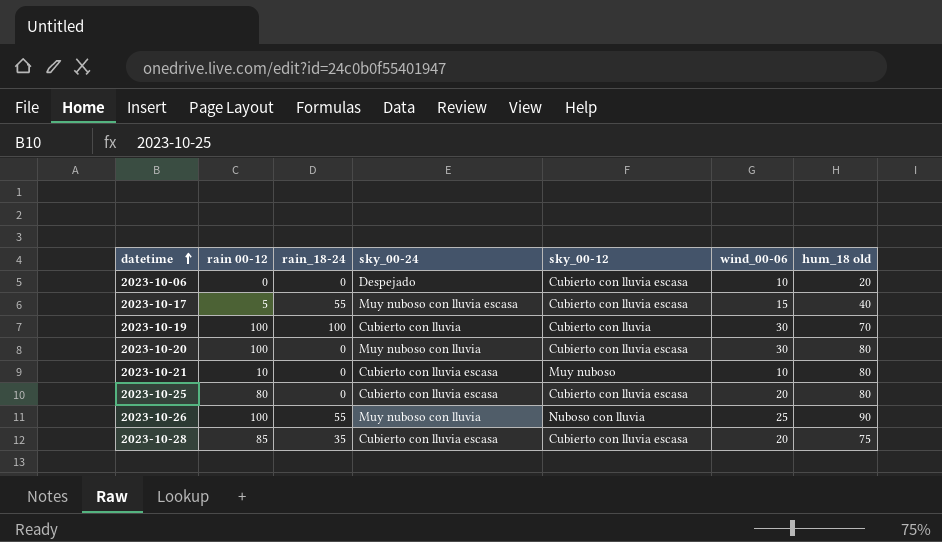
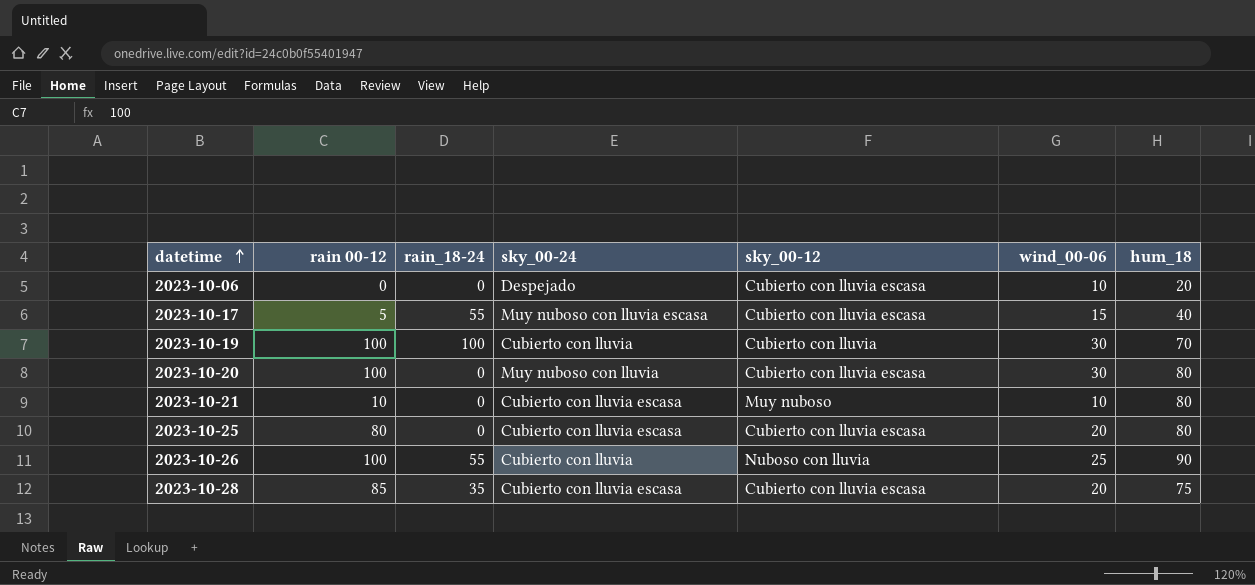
column name: hum_18 old -> hum_18
2023-10-26 | sky_00-24: Muy nuboso con lluvia -> Cubierto con lluvia

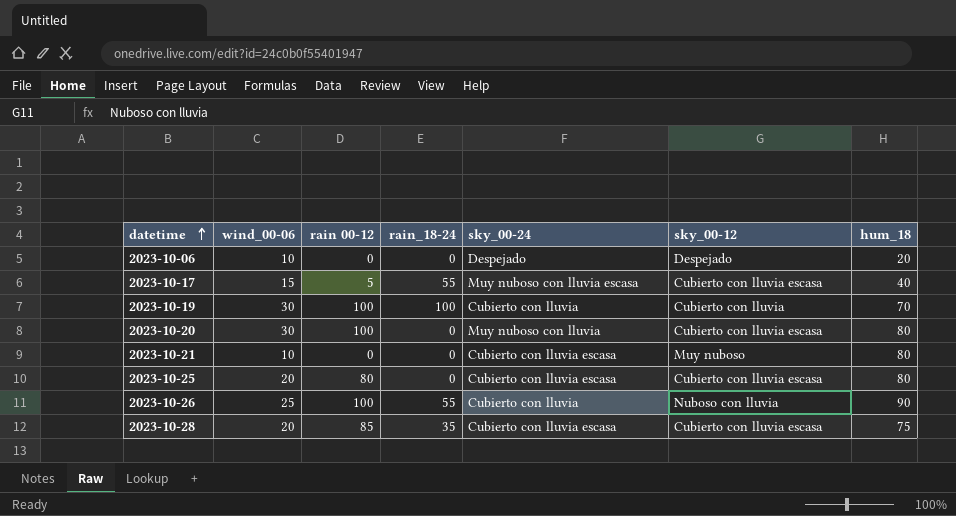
column wind_00-06 | position: 6 -> 2
2023-10-06 | sky_00-12: Cubierto con lluvia escasa -> Despejado
2023-10-21 | rain 00-12: 10 -> 0

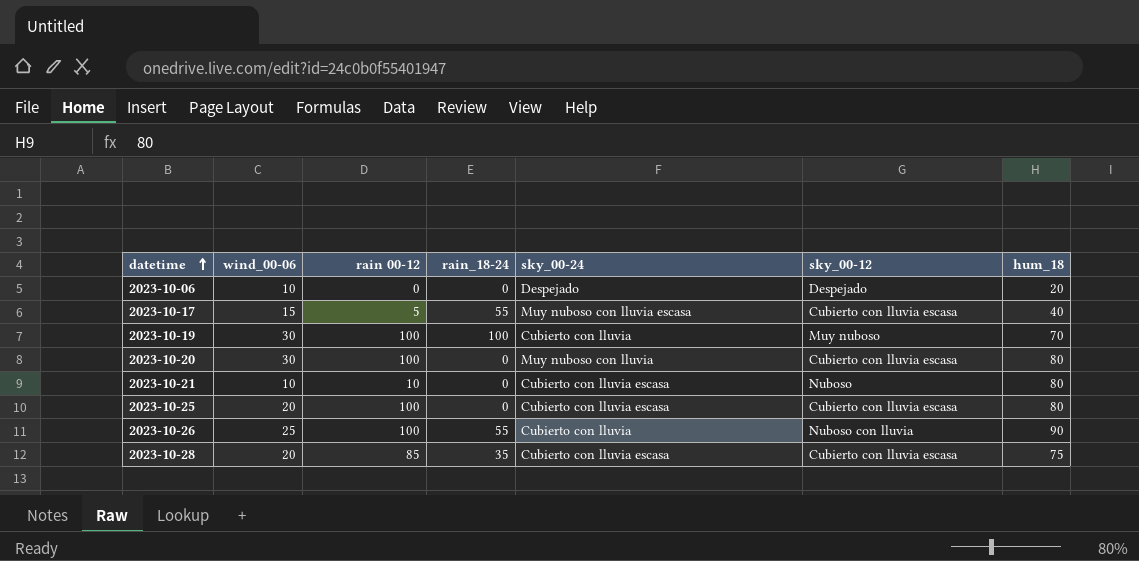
2023-10-19 | sky_00-12: Cubierto con lluvia -> Muy nuboso
2023-10-21 | rain 00-12: 0 -> 10
2023-10-21 | sky_00-12: Muy nuboso -> Nuboso
2023-10-25 | rain 00-12: 80 -> 100

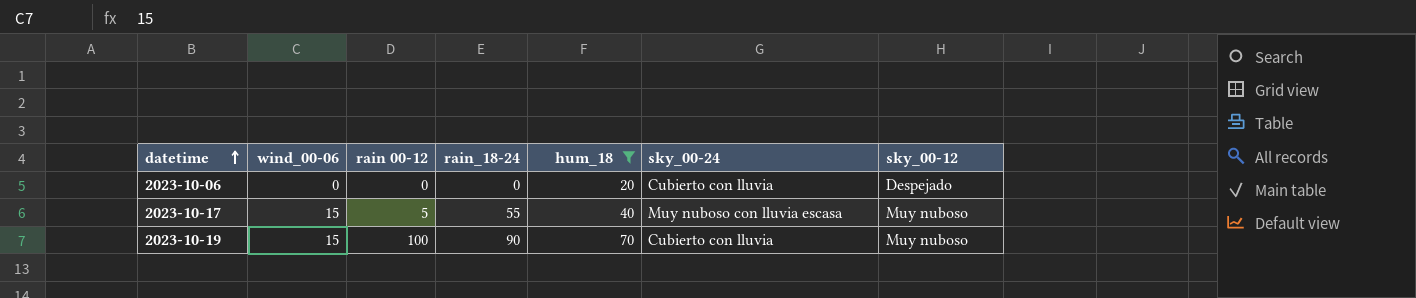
filter: none -> hum_18 <= 70
column hum_18 | position: 7 -> 5
2023-10-06 | wind_00-06: 10 -> 0
2023-10-06 | sky_00-24: Despejado -> Cubierto con lluvia
2023-10-17 | sky_00-12: Cubierto con lluvia escasa -> Muy nuboso
2023-10-19 | wind_00-06: 30 -> 15
2023-10-19 | rain_18-24: 100 -> 90

